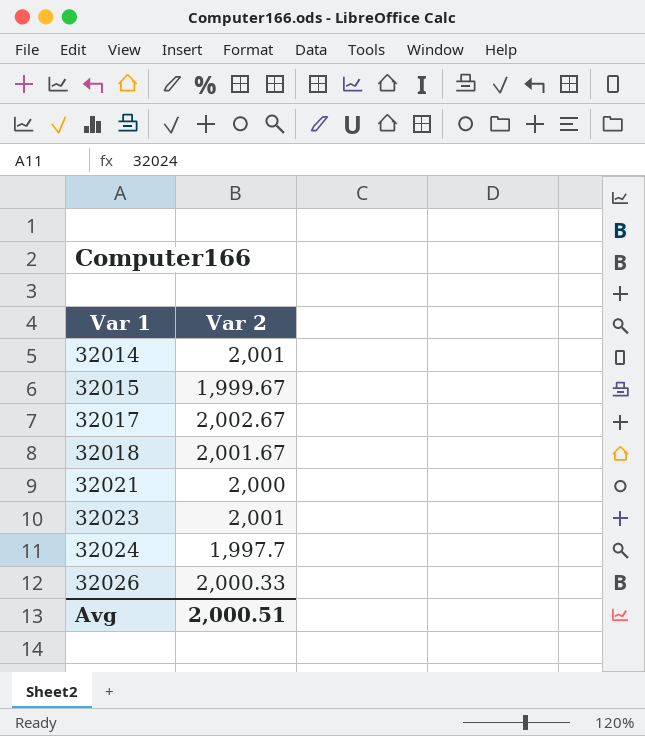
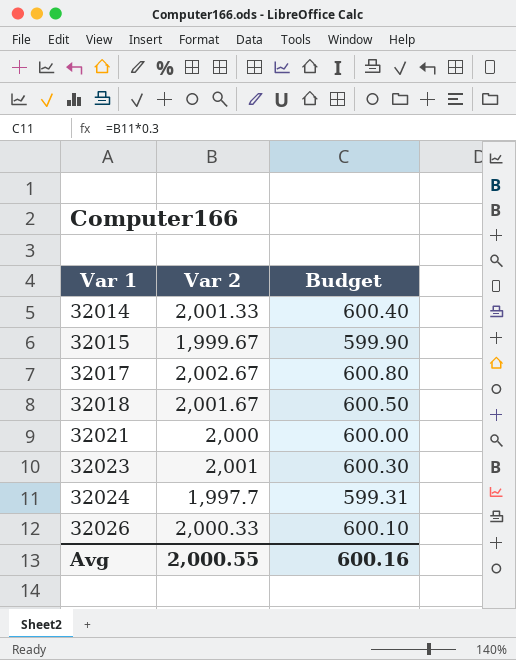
column Budget | formula: none -> [Var 2] * 0.3
32014 | Var 2: 2,001 -> 2,001.33
Avg | Var 2: 2,000.51 -> 2,000.55

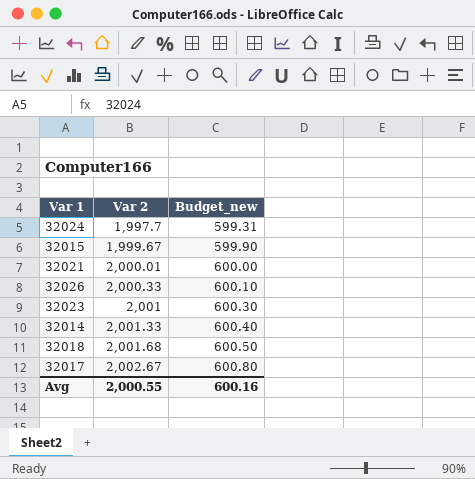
row order: Var 1 ascending -> Var 2 ascending
column name: Budget -> Budget_new
32021 | Var 2: 2,000 -> 2,000.01
32018 | Var 2: 2,001.67 -> 2,001.68

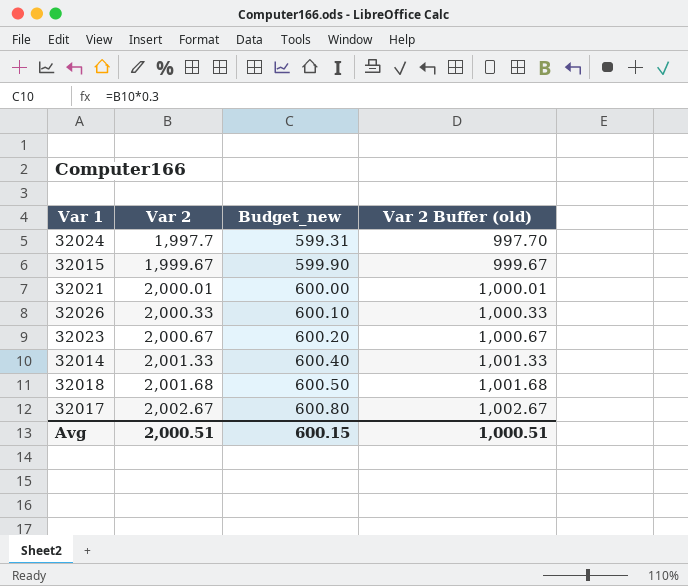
column Var 2 Buffer (old) | formula: none -> [Var 2] - 1000
32023 | Var 2: 2,001 -> 2,000.67
32023 | Budget_new: 600.30 -> 600.20
Avg | Var 2: 2,000.55 -> 2,000.51
Avg | Budget_new: 600.16 -> 600.15

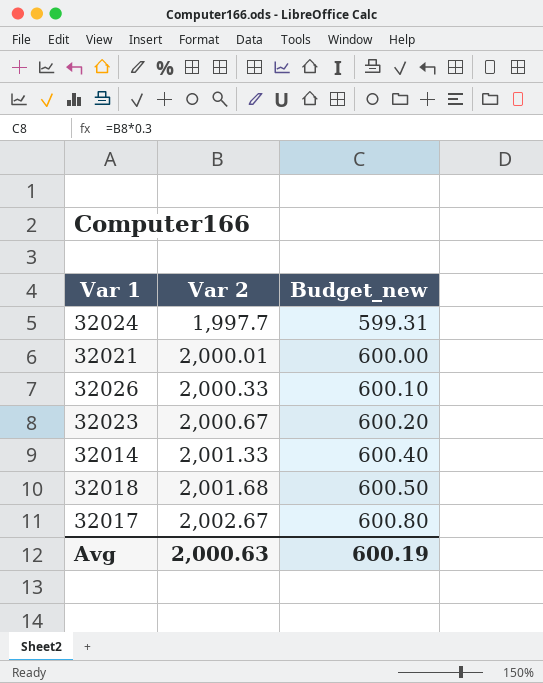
column Var 2 Buffer (old) | formula: [Var 2] - 1000 -> none
row 32015: 1,999.67 | 599.90 | 999.67 -> none
Avg | Var 2: 2,000.51 -> 2,000.63
Avg | Budget_new: 600.15 -> 600.19

